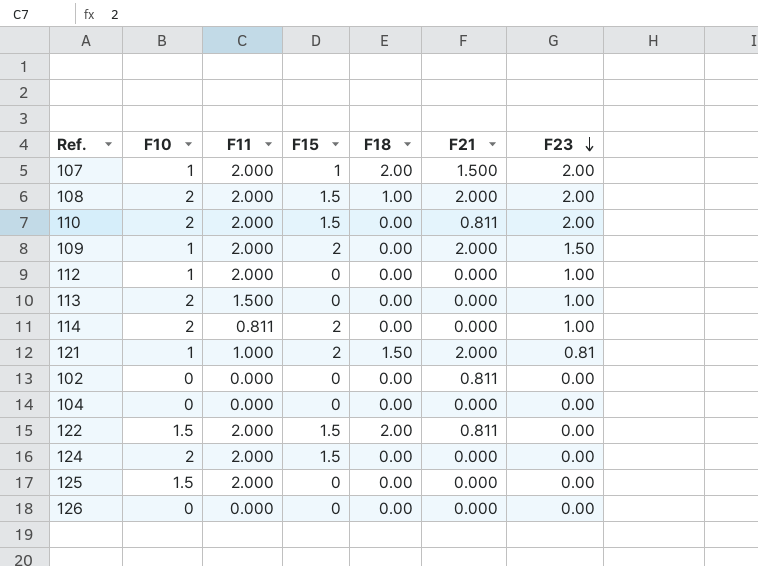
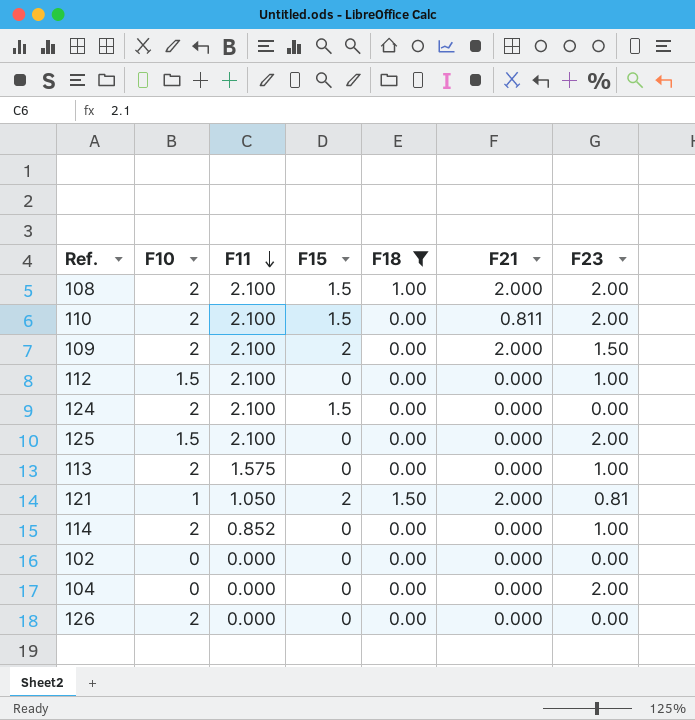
filter: none -> F18 != 2.00
row order: F23 descending -> F11 descending
108 | F11: 2.000 -> 2.100
110 | F11: 2.000 -> 2.100
109 | F10: 1 -> 2
109 | F11: 2.000 -> 2.100
112 | F10: 1 -> 1.5
112 | F11: 2.000 -> 2.100
124 | F11: 2.000 -> 2.100
125 | F11: 2.000 -> 2.100
125 | F23: 0.00 -> 2.00
113 | F11: 1.500 -> 1.575
121 | F11: 1.000 -> 1.050
114 | F11: 0.811 -> 0.852
114 | F15: 2 -> 0
102 | F21: 0.811 -> 0.000
104 | F23: 0.00 -> 2.00
126 | F10: 0 -> 2

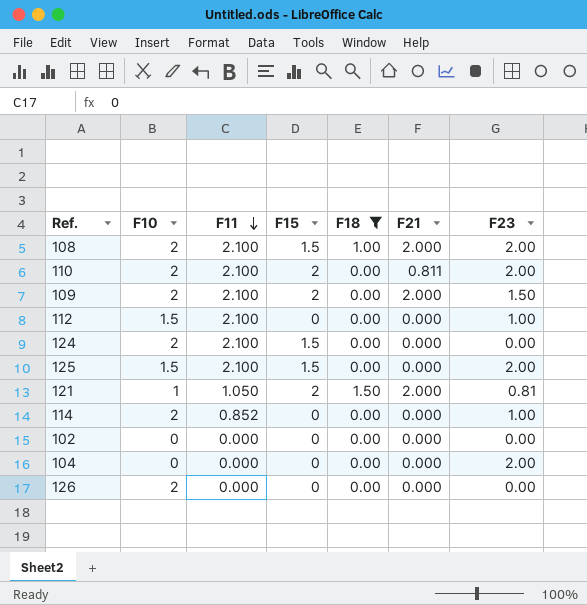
row 113: 2 | 1.575 | 0 | 0.00 | 0.000 | 1.00 -> none
110 | F15: 1.5 -> 2
125 | F15: 0 -> 1.5

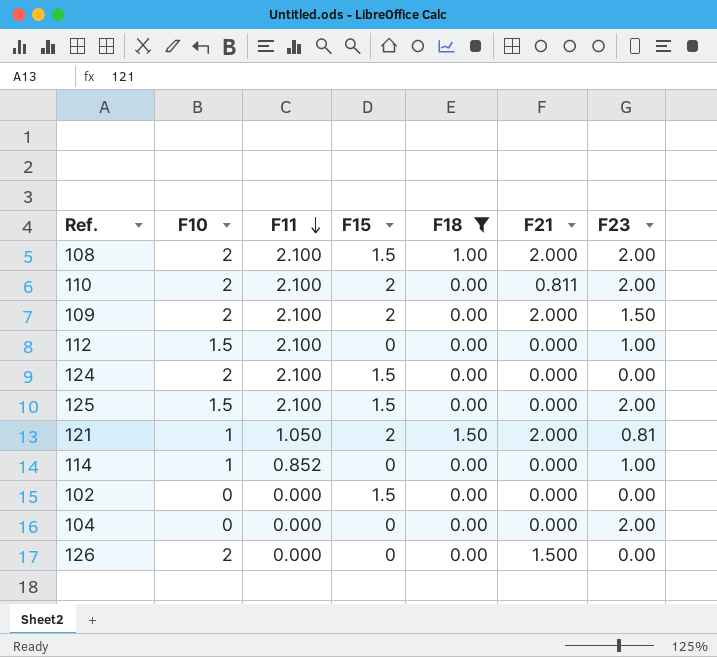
114 | F10: 2 -> 1
102 | F15: 0 -> 1.5
126 | F21: 0.000 -> 1.500

